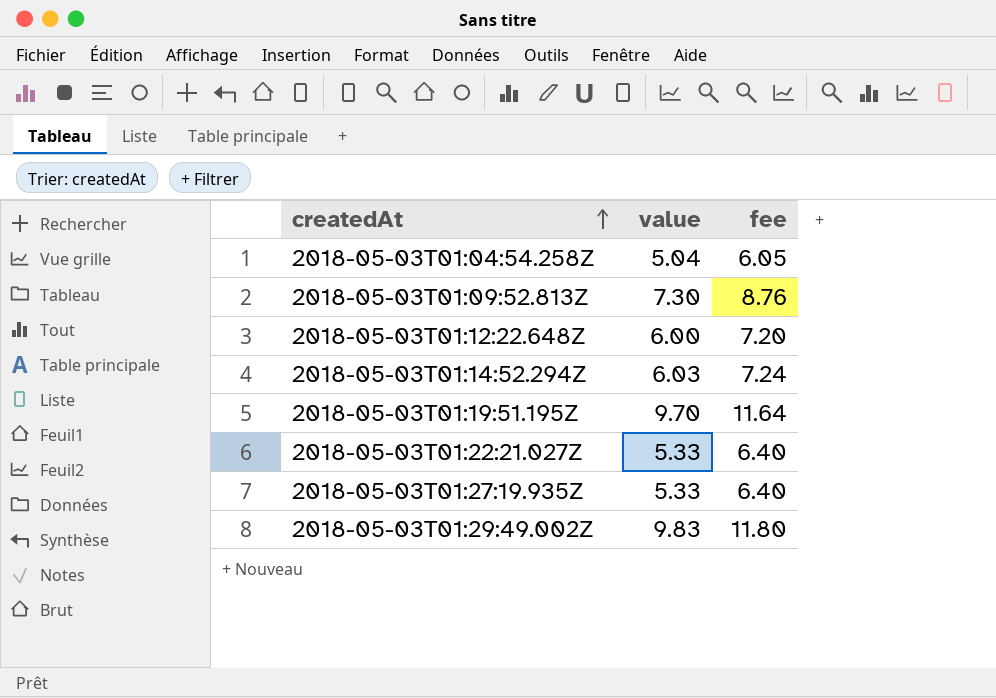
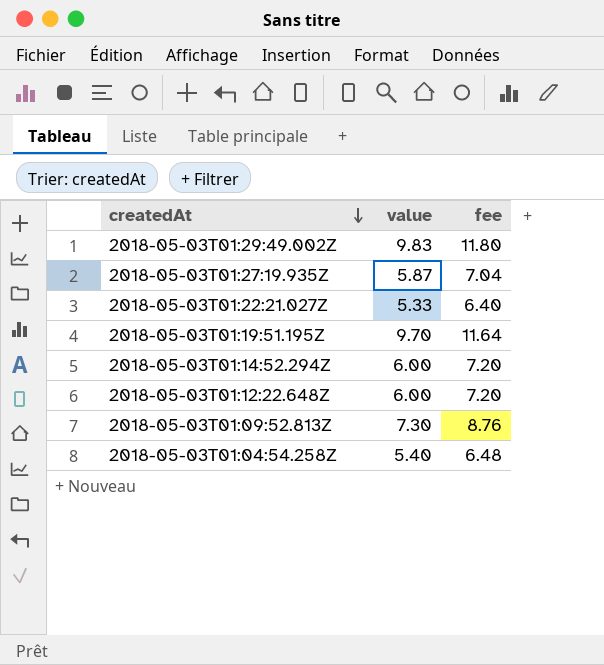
row order: createdAt ascending -> createdAt descending
2018-05-03T01:27:19.935Z | value: 5.33 -> 5.87
2018-05-03T01:27:19.935Z | fee: 6.40 -> 7.04
2018-05-03T01:14:52.294Z | value: 6.03 -> 6.00
2018-05-03T01:14:52.294Z | fee: 7.24 -> 7.20
2018-05-03T01:04:54.258Z | value: 5.04 -> 5.40
2018-05-03T01:04:54.258Z | fee: 6.05 -> 6.48

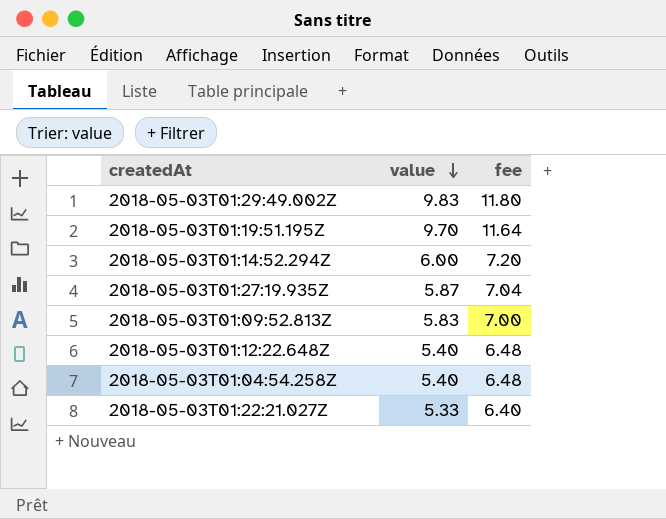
row order: createdAt descending -> value descending
2018-05-03T01:09:52.813Z | value: 7.30 -> 5.83
2018-05-03T01:09:52.813Z | fee: 8.76 -> 7.00
2018-05-03T01:12:22.648Z | value: 6.00 -> 5.40
2018-05-03T01:12:22.648Z | fee: 7.20 -> 6.48

